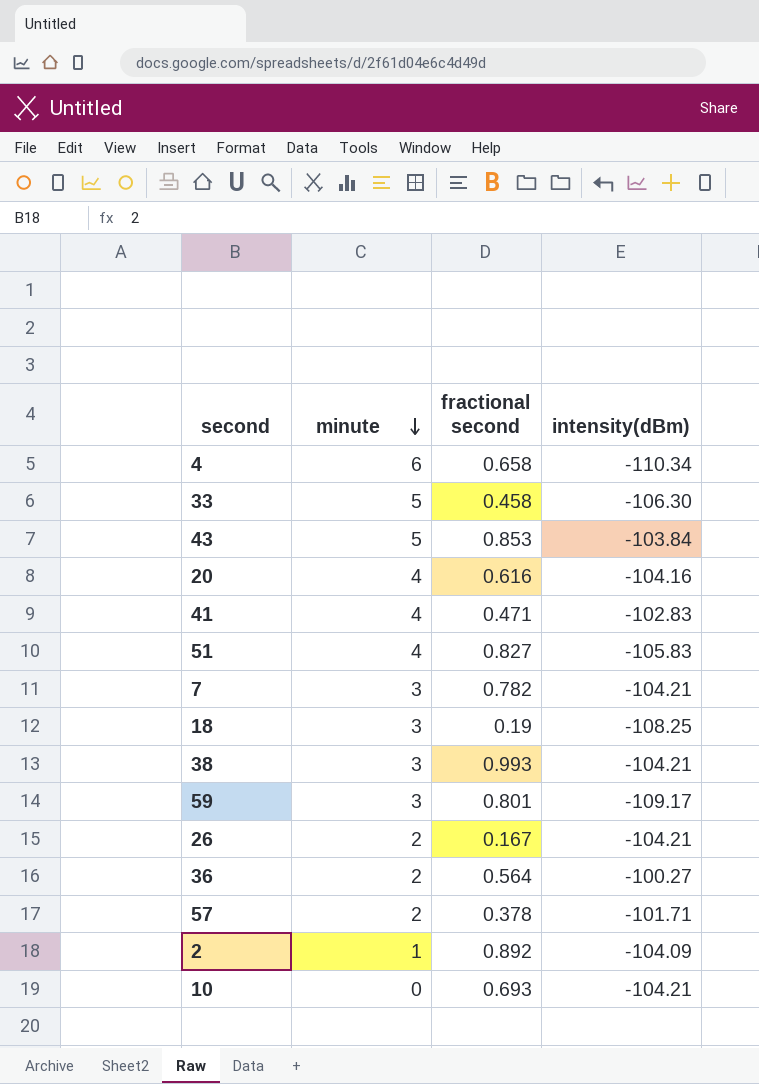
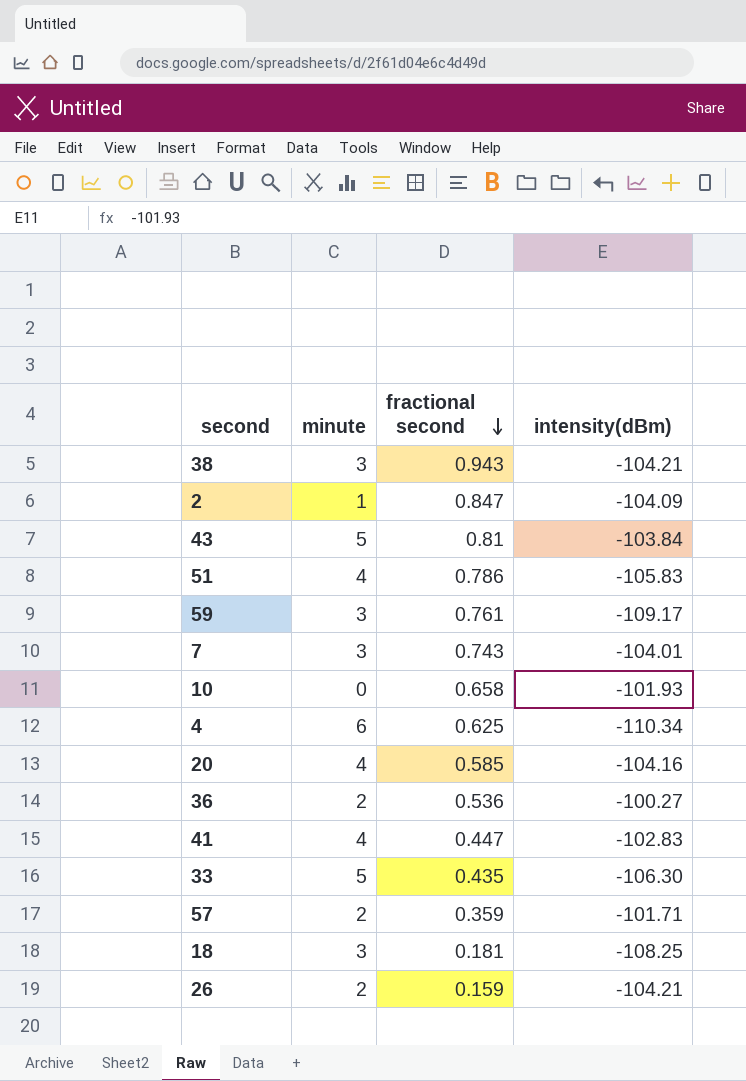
row order: minute descending -> fractional second descending
38 | fractional second: 0.993 -> 0.943
2 | fractional second: 0.892 -> 0.847
43 | fractional second: 0.853 -> 0.81
51 | fractional second: 0.827 -> 0.786
59 | fractional second: 0.801 -> 0.761
7 | fractional second: 0.782 -> 0.743
7 | intensity(dBm): -104.21 -> -104.01
10 | fractional second: 0.693 -> 0.658
10 | intensity(dBm): -104.21 -> -101.93
4 | fractional second: 0.658 -> 0.625
20 | fractional second: 0.616 -> 0.585
36 | fractional second: 0.564 -> 0.536
41 | fractional second: 0.471 -> 0.447
33 | fractional second: 0.458 -> 0.435
57 | fractional second: 0.378 -> 0.359
18 | fractional second: 0.19 -> 0.181
26 | fractional second: 0.167 -> 0.159

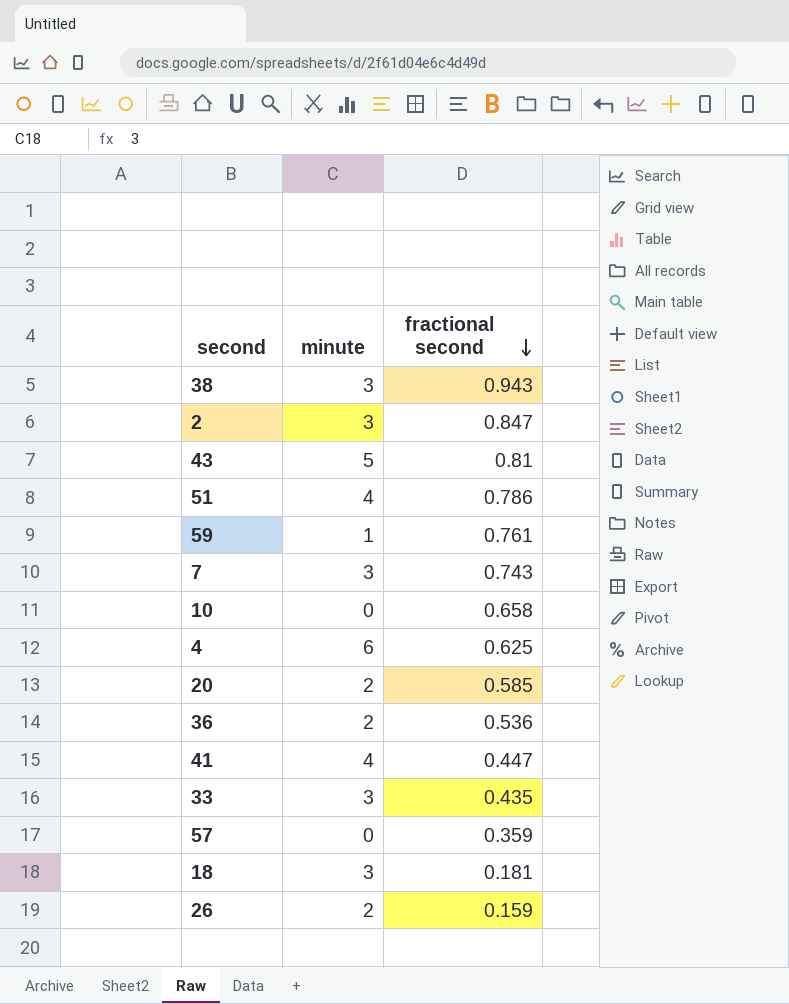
column intensity(dBm) | position: 4 -> none
2 | minute: 1 -> 3
59 | minute: 3 -> 1
20 | minute: 4 -> 2
33 | minute: 5 -> 3
57 | minute: 2 -> 0

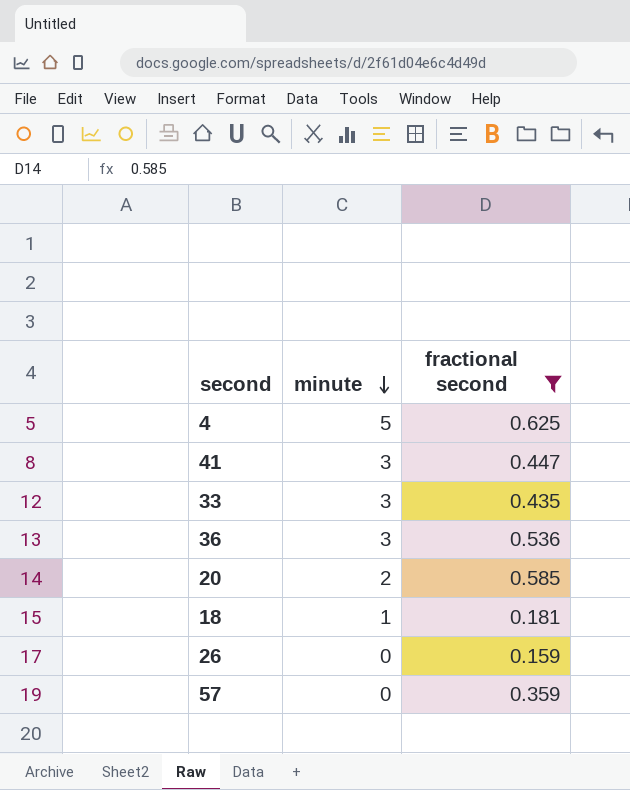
filter: none -> fractional second <= 0.625
row order: fractional second descending -> minute descending
4 | minute: 6 -> 5
41 | minute: 4 -> 3
36 | minute: 2 -> 3
18 | minute: 3 -> 1
26 | minute: 2 -> 0

